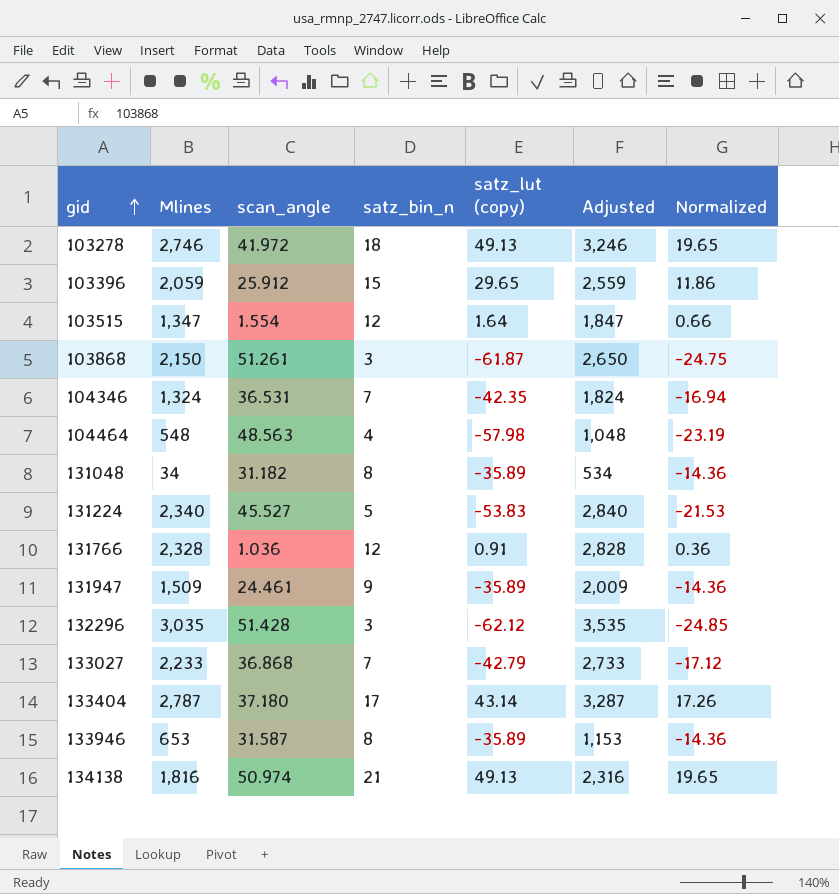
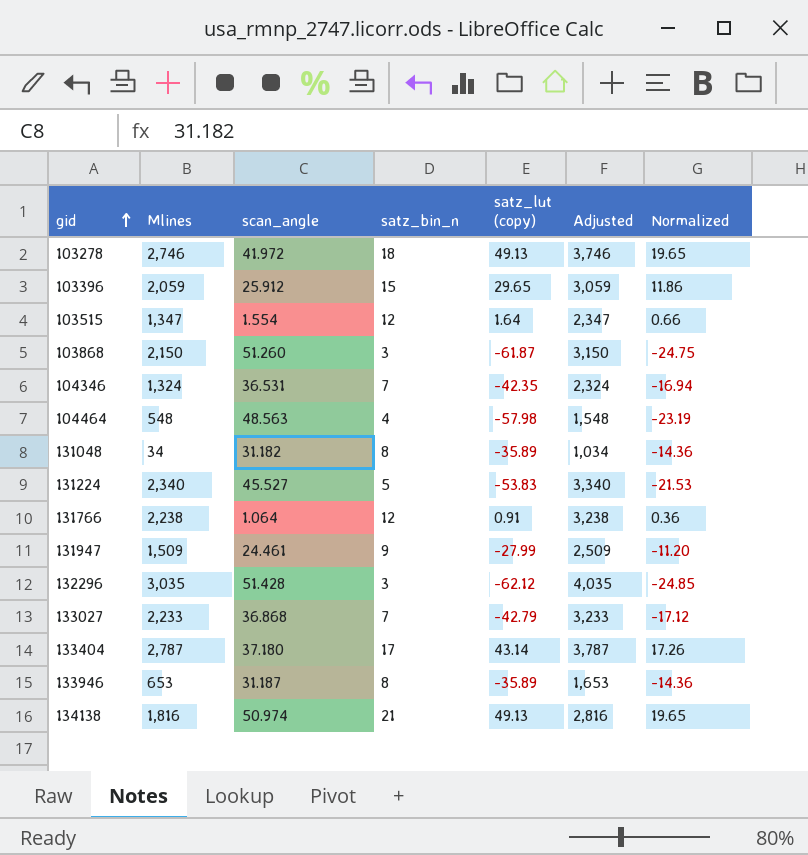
column Adjusted | formula: [Mlines] + 500 -> [Mlines] + 1000
103868 | scan_angle: 51.261 -> 51.260
131766 | Mlines: 2,328 -> 2,238
131766 | scan_angle: 1.036 -> 1.064
131947 | satz_lut (copy): -35.89 -> -27.99
131947 | Normalized: -14.36 -> -11.20
133946 | scan_angle: 31.587 -> 31.187

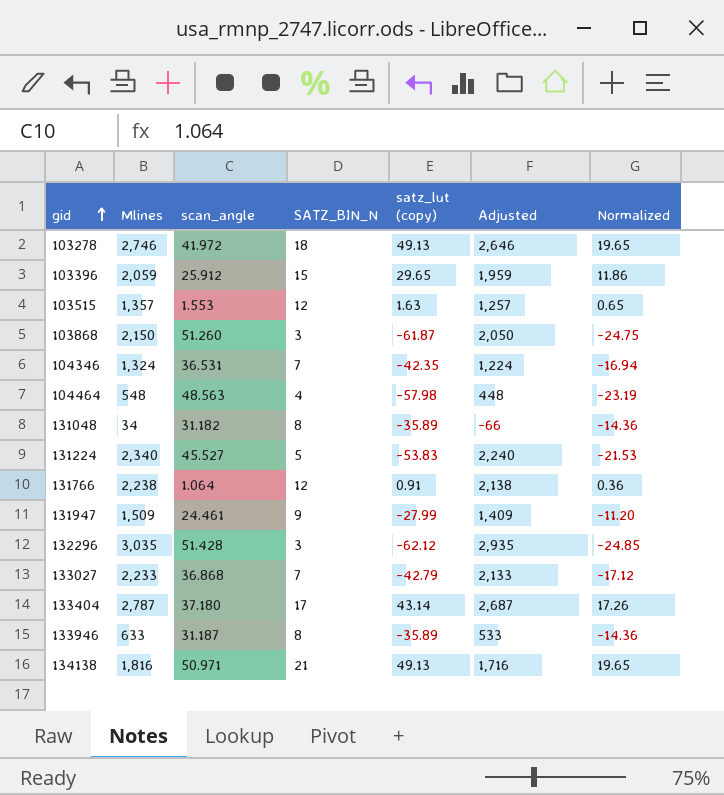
column name: satz_bin_n -> SATZ_BIN_N
column Adjusted | formula: [Mlines] + 1000 -> [Mlines] - 100
103515 | Mlines: 1,347 -> 1,357
103515 | scan_angle: 1.554 -> 1.553
103515 | satz_lut (copy): 1.64 -> 1.63
103515 | Normalized: 0.66 -> 0.65
133946 | Mlines: 653 -> 633
134138 | scan_angle: 50.974 -> 50.971

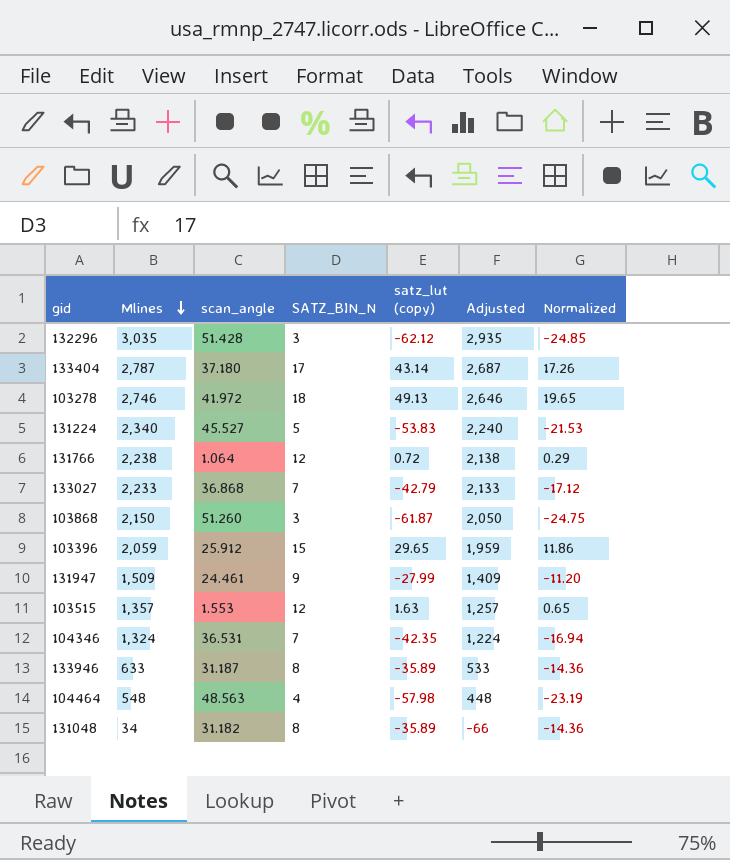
row order: gid ascending -> Mlines descending
row 134138: 1,816 | 50.971 | 21 | 49.13 | 1,716 | 19.65 -> none
131766 | satz_lut (copy): 0.91 -> 0.72
131766 | Normalized: 0.36 -> 0.29

